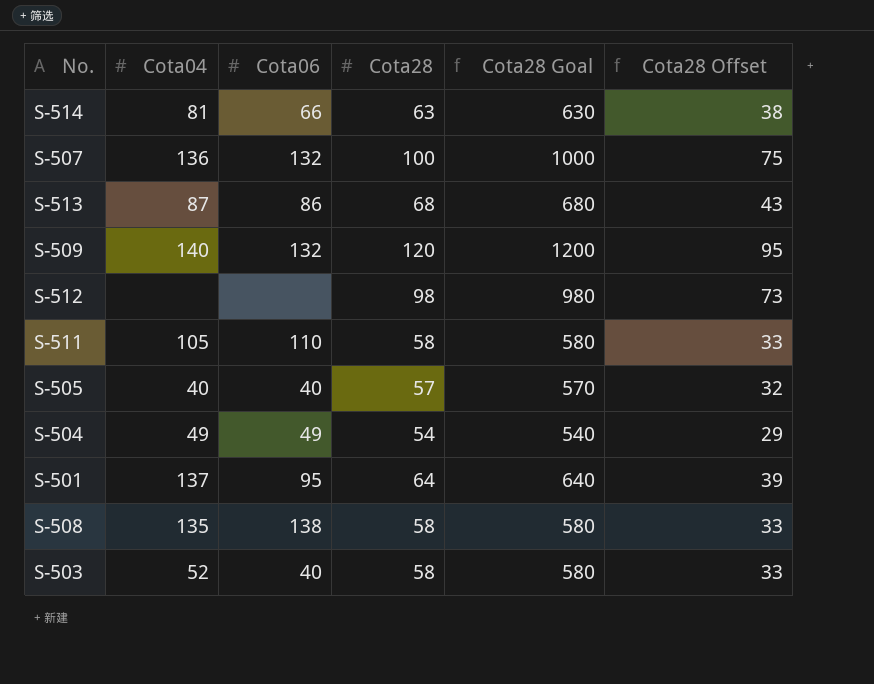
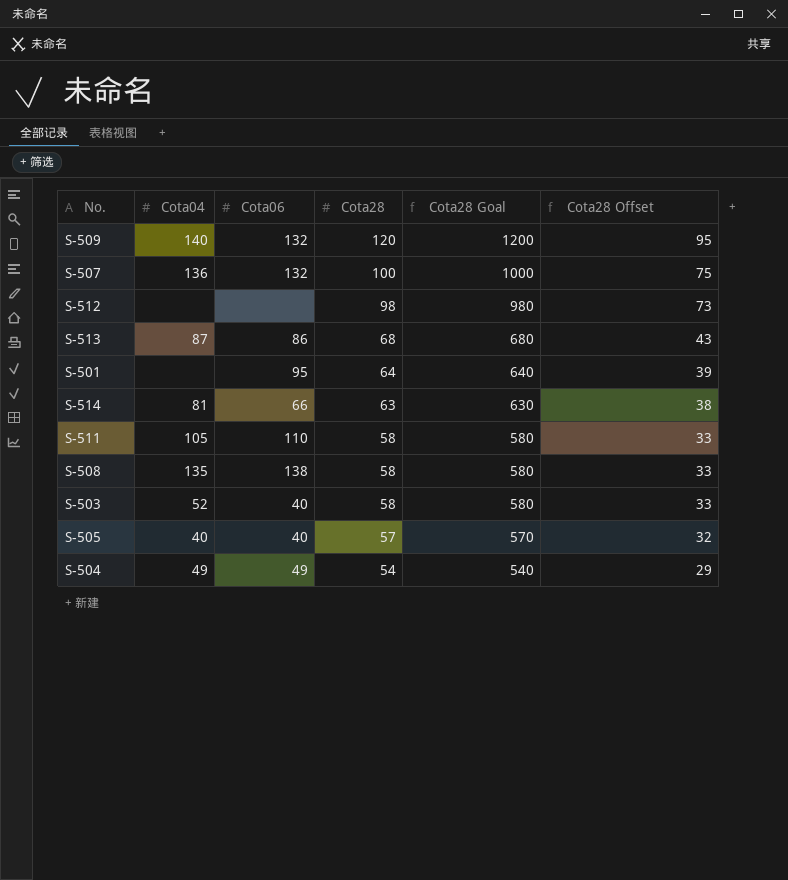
row order: none -> Cota28 descending
S-501 | Cota04: 137 -> none

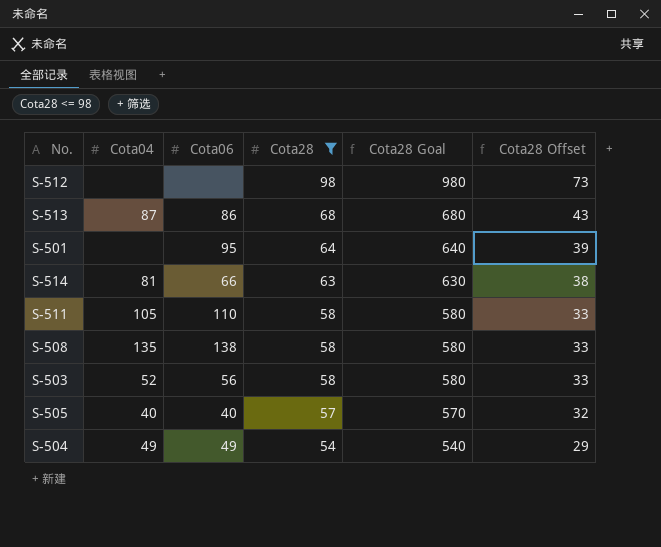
filter: none -> Cota28 <= 98
S-503 | Cota06: 40 -> 56

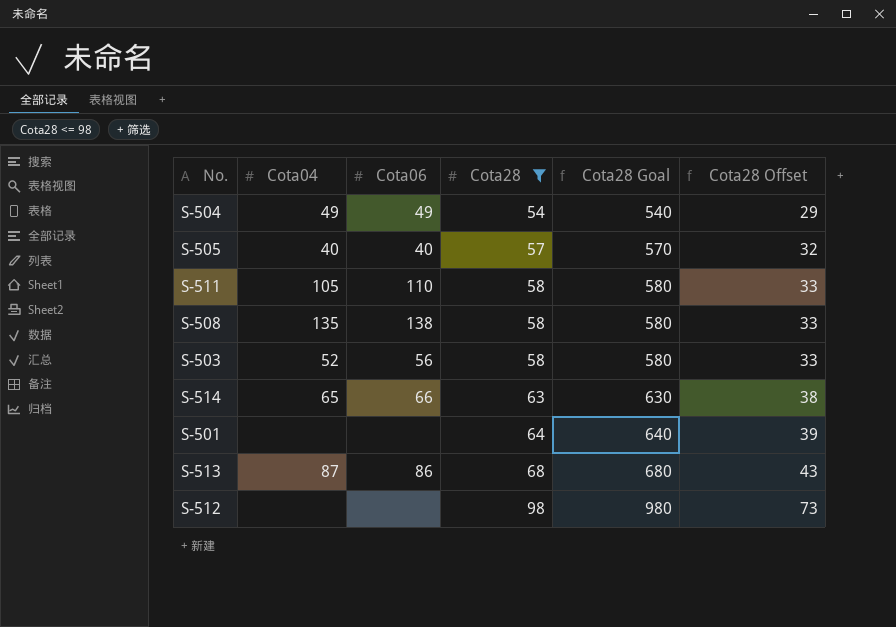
row order: Cota28 descending -> Cota28 ascending
S-514 | Cota04: 81 -> 65
S-501 | Cota06: 95 -> none

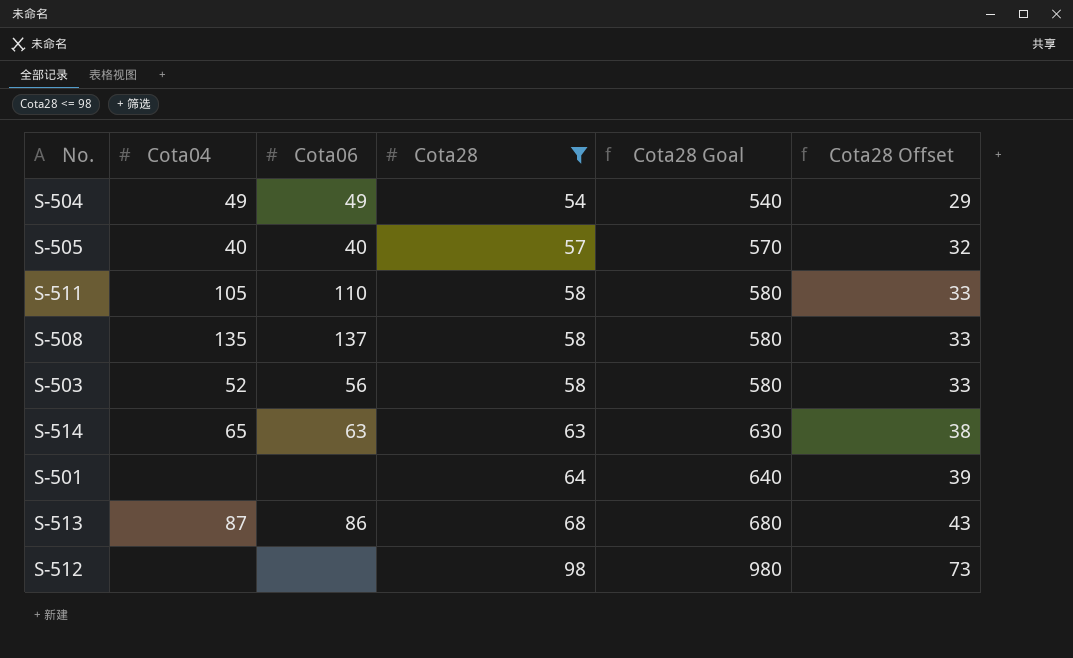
S-508 | Cota06: 138 -> 137
S-514 | Cota06: 66 -> 63

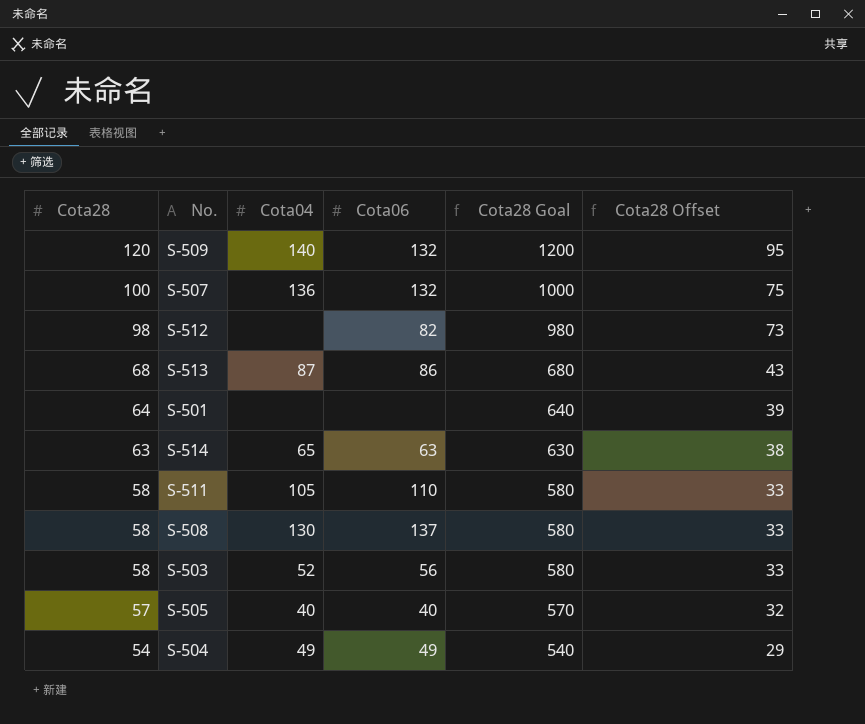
filter: Cota28 <= 98 -> none
row order: Cota28 ascending -> Cota28 descending
column Cota28 | position: 4 -> 1
S-512 | Cota06: none -> 82
S-508 | Cota04: 135 -> 130

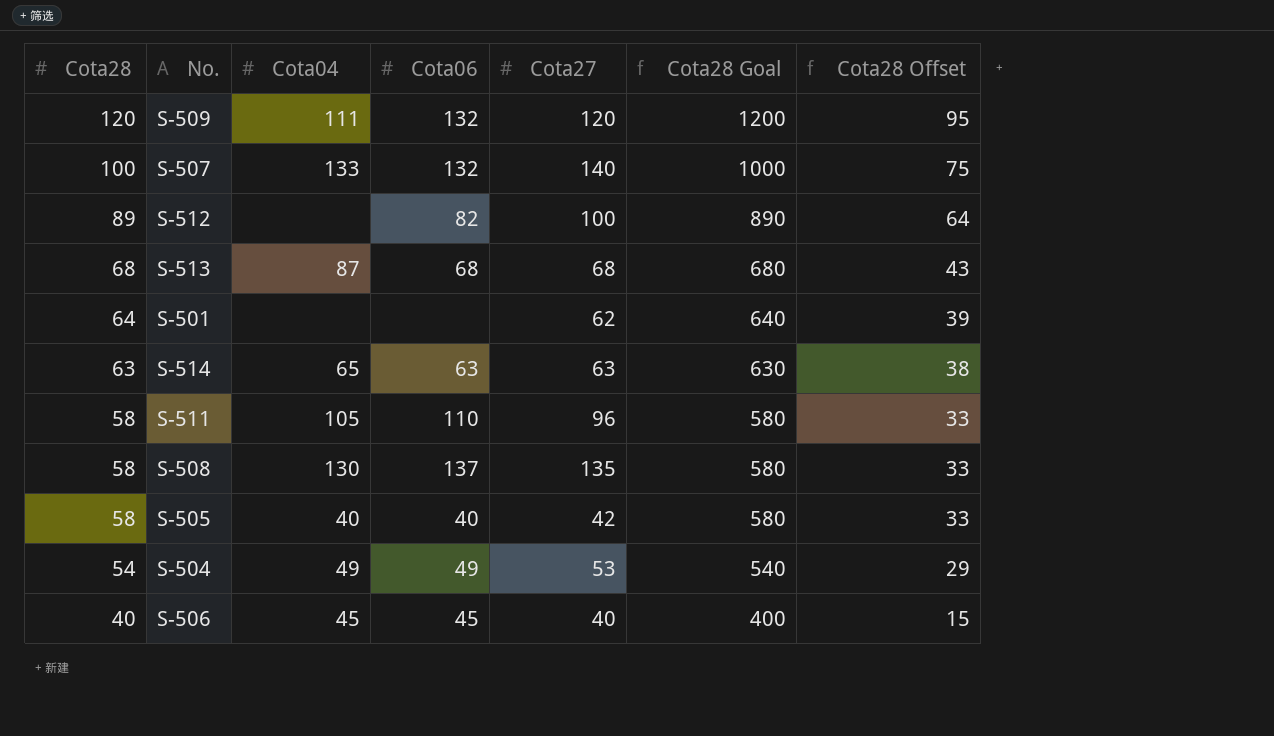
column Cota27 | position: none -> 5
row S-503: 58 | 52 | 56 | 580 | 33 -> none
S-509 | Cota04: 140 -> 111
S-507 | Cota04: 136 -> 133
S-512 | Cota28: 98 -> 89
S-512 | Cota28 Goal: 980 -> 890
S-512 | Cota28 Offset: 73 -> 64
S-513 | Cota06: 86 -> 68
S-505 | Cota28: 57 -> 58
S-505 | Cota28 Goal: 570 -> 580
S-505 | Cota28 Offset: 32 -> 33
row S-506: none -> 40 | 45 | 45 | 40 | 400 | 15

